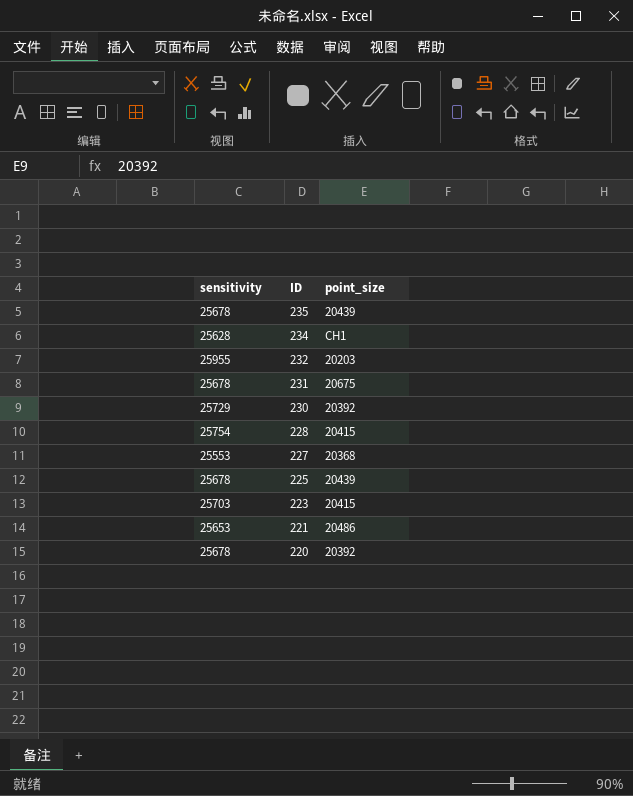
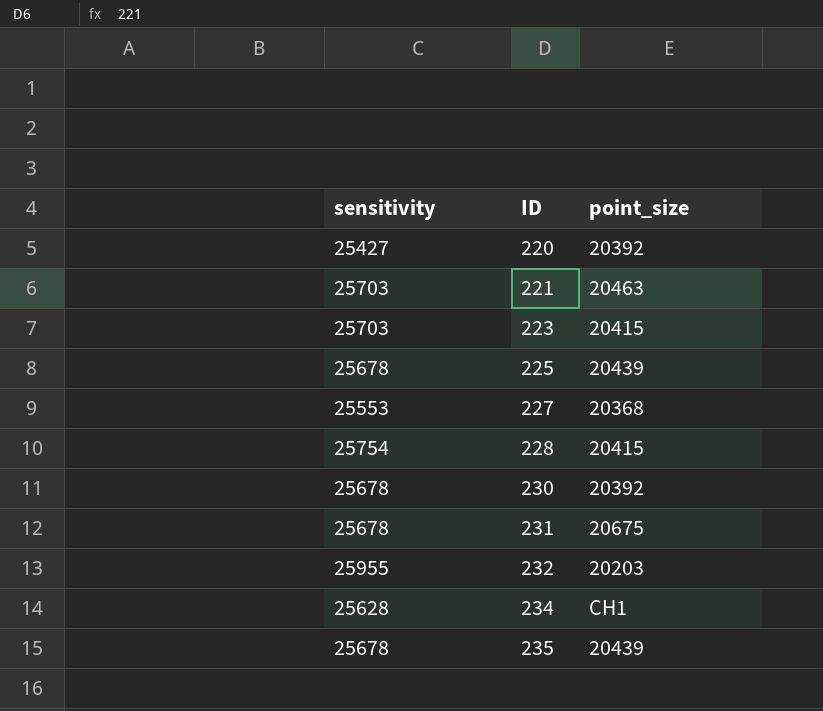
row order: ID descending -> ID ascending
220 | sensitivity: 25678 -> 25427
221 | sensitivity: 25653 -> 25703
221 | point_size: 20486 -> 20463
230 | sensitivity: 25729 -> 25678

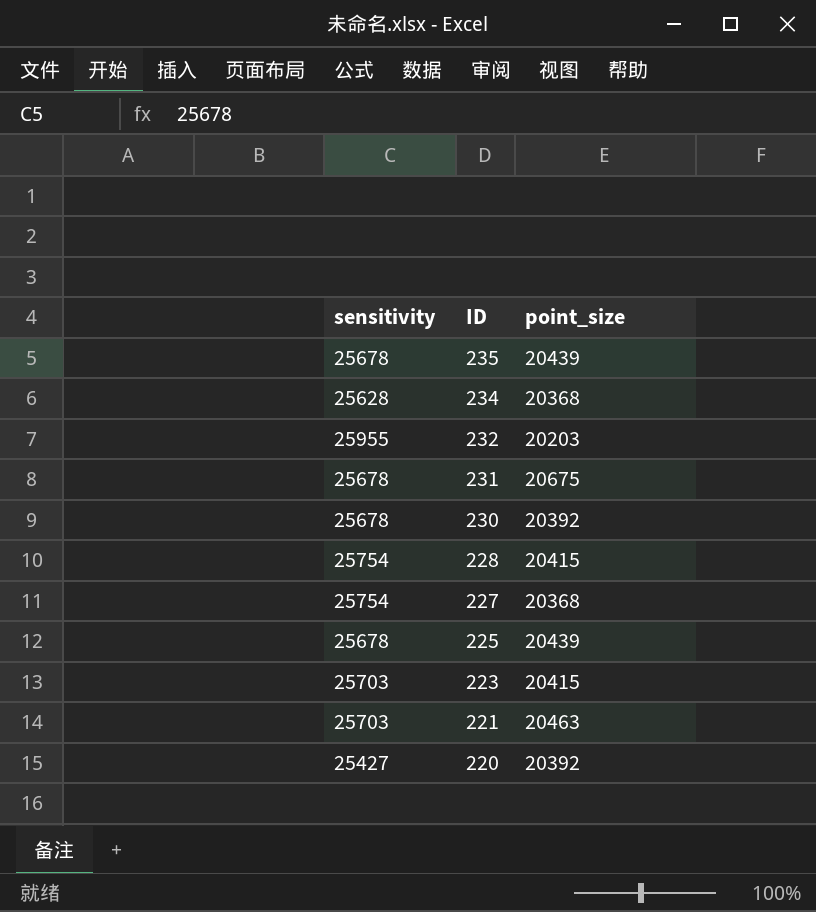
row order: ID ascending -> ID descending
234 | point_size: CH1 -> 20368
227 | sensitivity: 25553 -> 25754

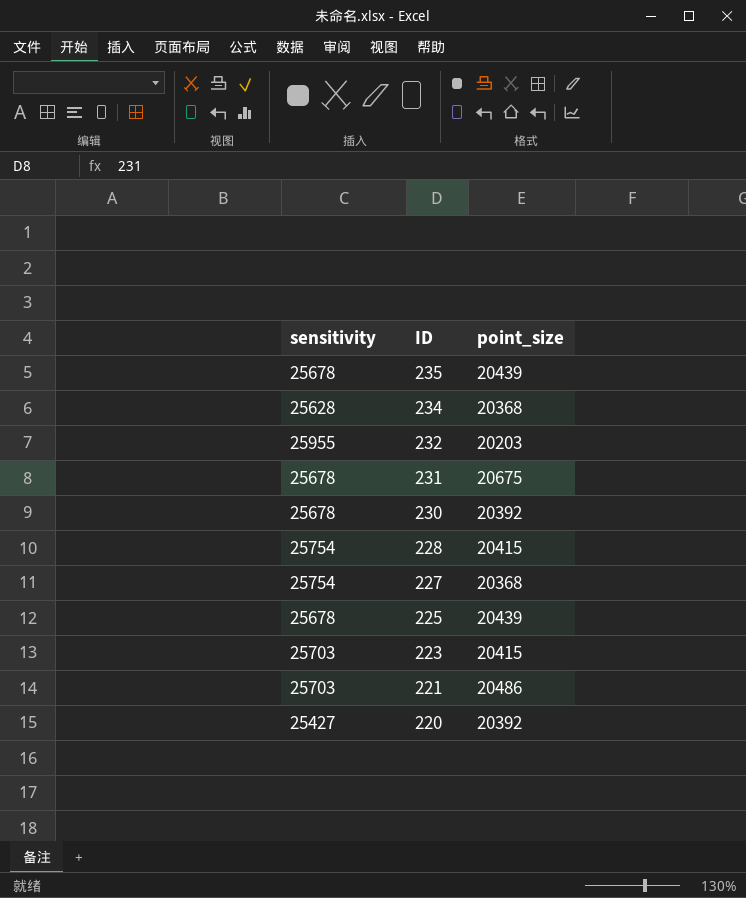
221 | point_size: 20463 -> 20486

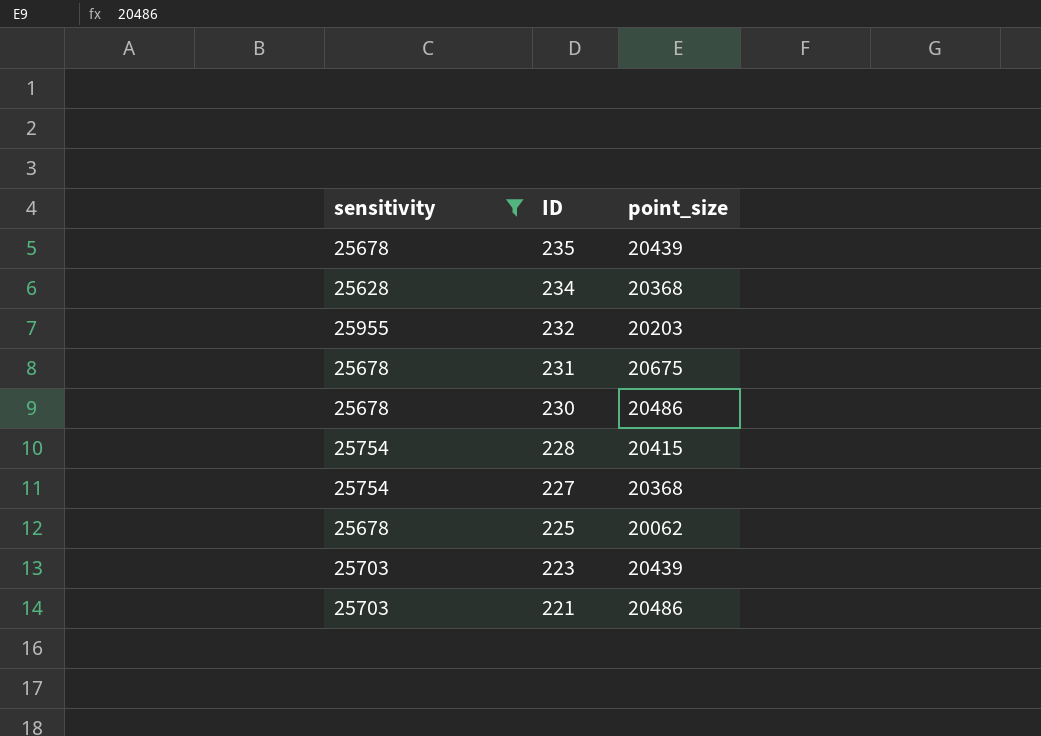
filter: none -> sensitivity != 25427
230 | point_size: 20392 -> 20486
225 | point_size: 20439 -> 20062
223 | point_size: 20415 -> 20439

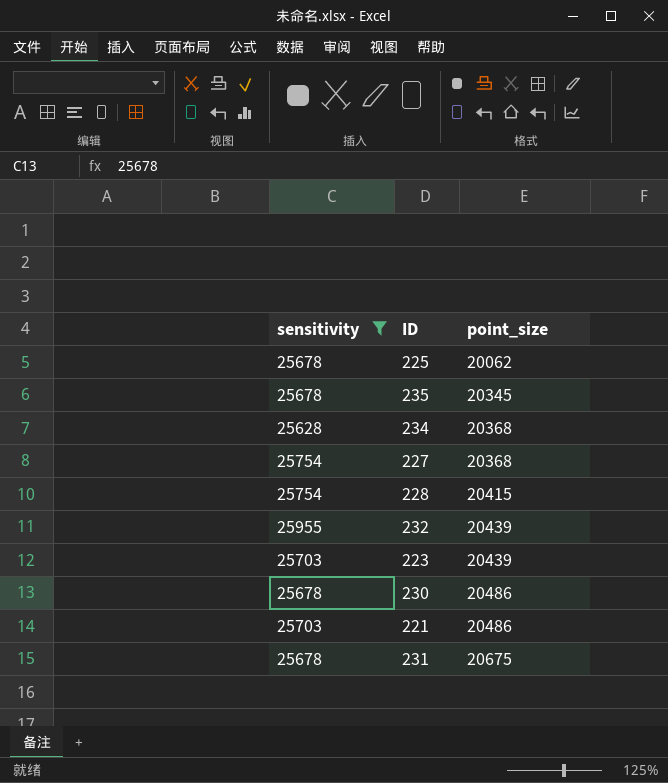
row order: ID descending -> point_size ascending
235 | point_size: 20439 -> 20345
232 | point_size: 20203 -> 20439

